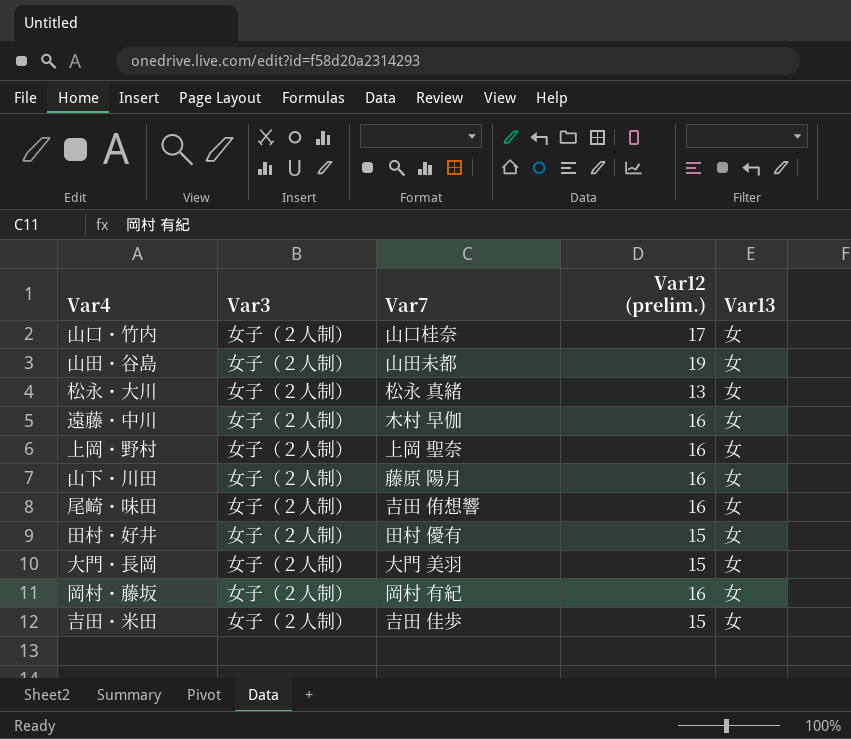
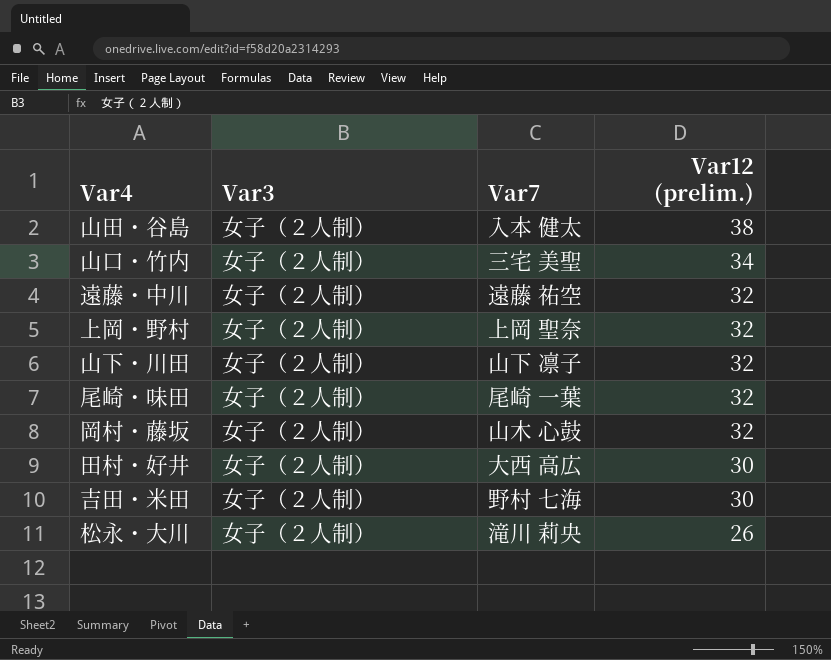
row order: none -> Var12 (prelim.) descending
column Var13 | position: 5 -> none
row 大門・長岡: 女子（２人制） | 大門 美羽 | 15 | 女 -> none
山田・谷島 | Var7: 山田未都 -> 入本 健太
山田・谷島 | Var12 (prelim.): 19 -> 38
山口・竹内 | Var7: 山口桂奈 -> 三宅 美聖
山口・竹内 | Var12 (prelim.): 17 -> 34
遠藤・中川 | Var7: 木村 早伽 -> 遠藤 祐空
遠藤・中川 | Var12 (prelim.): 16 -> 32
上岡・野村 | Var12 (prelim.): 16 -> 32
山下・川田 | Var7: 藤原 陽月 -> 山下 凛子
山下・川田 | Var12 (prelim.): 16 -> 32
尾崎・味田 | Var7: 吉田 侑想響 -> 尾崎 一葉
尾崎・味田 | Var12 (prelim.): 16 -> 32
岡村・藤坂 | Var7: 岡村 有紀 -> 山木 心鼓
岡村・藤坂 | Var12 (prelim.): 16 -> 32
田村・好井 | Var7: 田村 優有 -> 大西 高広
田村・好井 | Var12 (prelim.): 15 -> 30
吉田・米田 | Var7: 吉田 佳歩 -> 野村 七海
吉田・米田 | Var12 (prelim.): 15 -> 30
松永・大川 | Var7: 松永 真緒 -> 滝川 莉央
松永・大川 | Var12 (prelim.): 13 -> 26

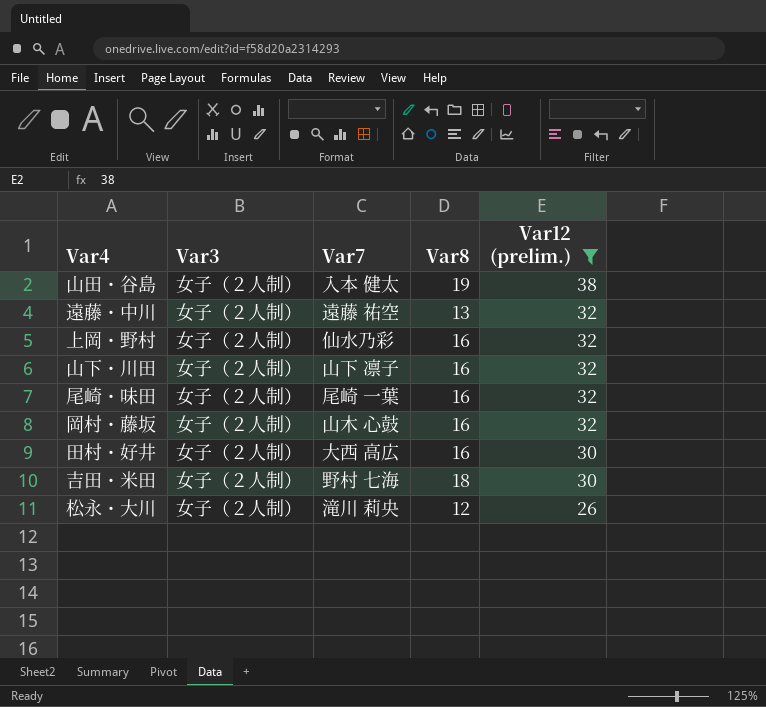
filter: none -> Var12 (prelim.) != 34
column Var8 | position: none -> 4
上岡・野村 | Var7: 上岡 聖奈 -> 仙水乃彩

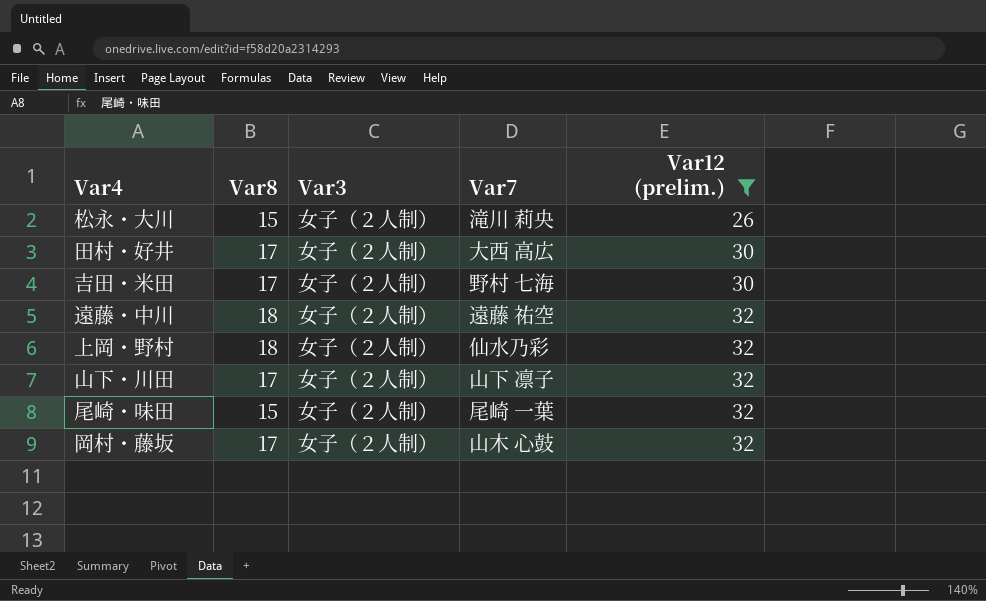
row order: Var12 (prelim.) descending -> Var12 (prelim.) ascending
column Var8 | position: 4 -> 2
row 山田・谷島: 女子（２人制） | 入本 健太 | 19 | 38 -> none
松永・大川 | Var8: 12 -> 15
田村・好井 | Var8: 16 -> 17
吉田・米田 | Var8: 18 -> 17
遠藤・中川 | Var8: 13 -> 18
上岡・野村 | Var8: 16 -> 18
山下・川田 | Var8: 16 -> 17
尾崎・味田 | Var8: 16 -> 15
岡村・藤坂 | Var8: 16 -> 17

